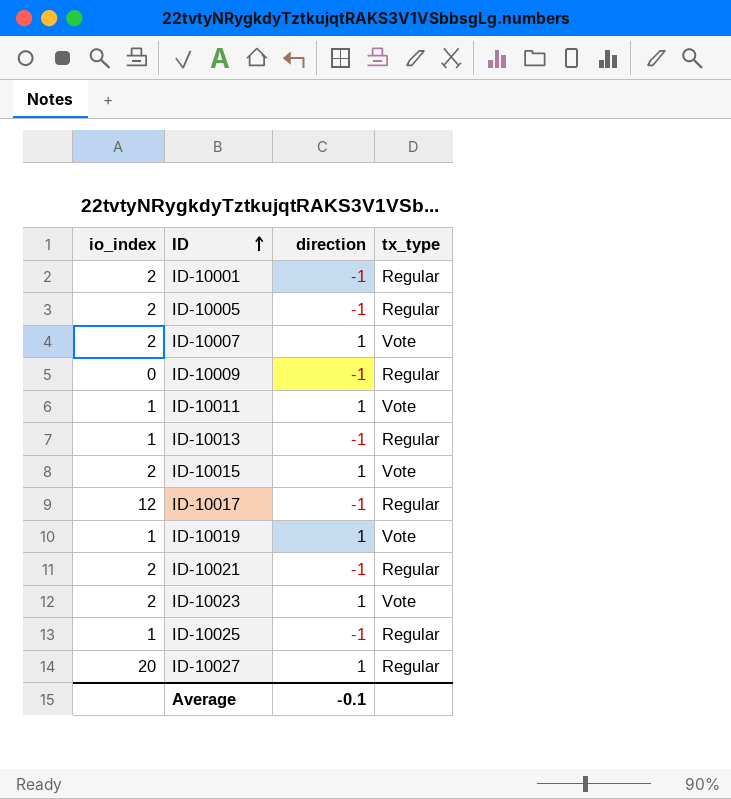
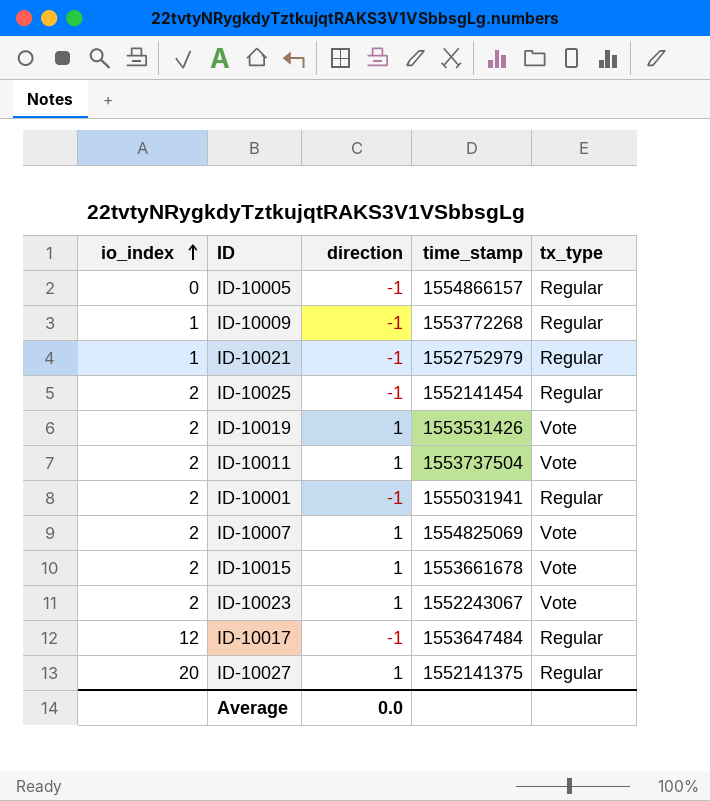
row order: ID ascending -> io_index ascending
column time_stamp | position: none -> 4
row ID-10013: 1 | -1 | Regular -> none
ID-10005 | io_index: 2 -> 0
ID-10009 | io_index: 0 -> 1
ID-10021 | io_index: 2 -> 1
ID-10025 | io_index: 1 -> 2
ID-10019 | io_index: 1 -> 2
ID-10011 | io_index: 1 -> 2
Average | direction: -0.1 -> 0.0

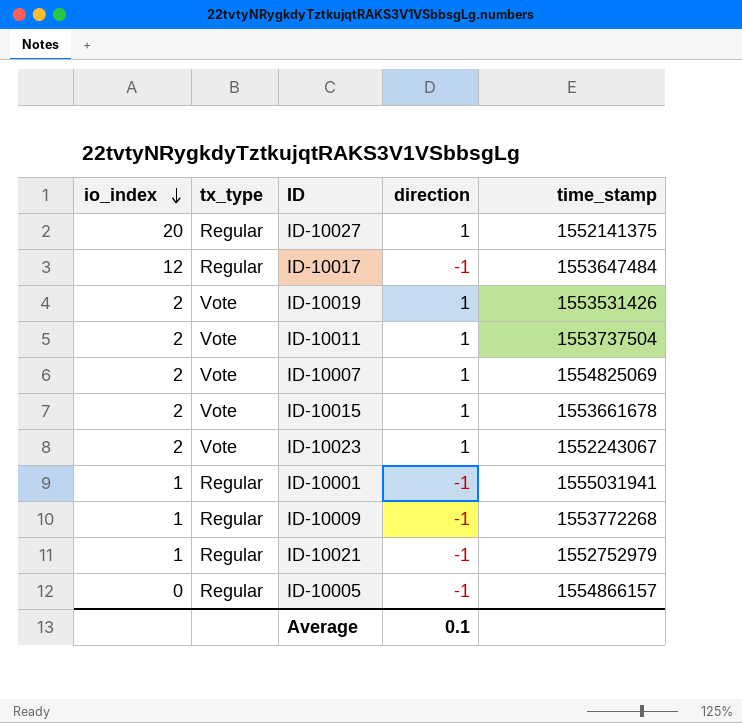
row order: io_index ascending -> io_index descending
column tx_type | position: 5 -> 2
row ID-10025: 2 | -1 | 1552141454 | Regular -> none
ID-10001 | io_index: 2 -> 1
Average | direction: 0.0 -> 0.1

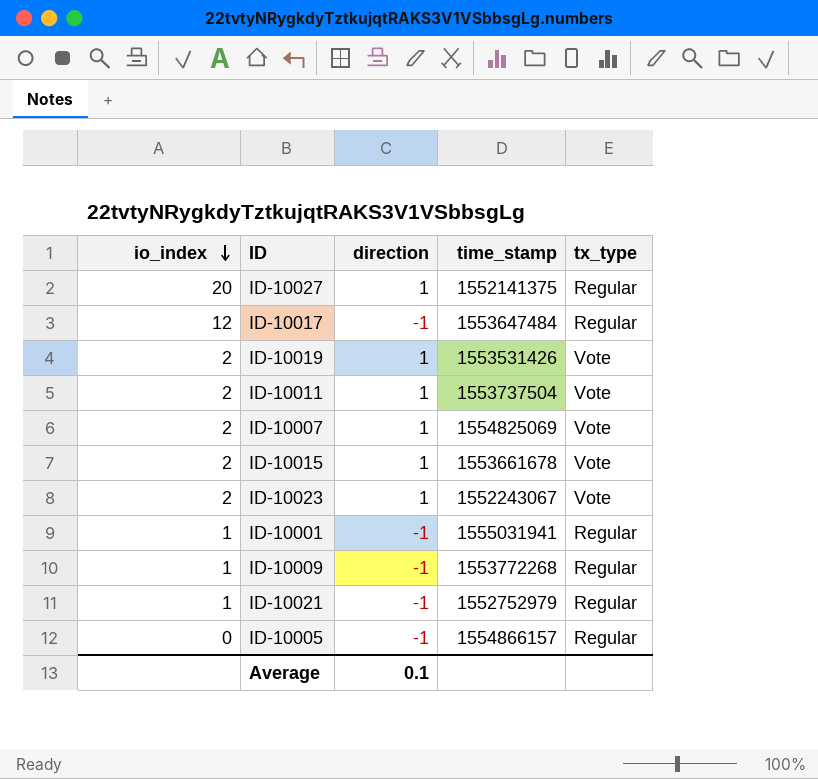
column tx_type | position: 2 -> 5

